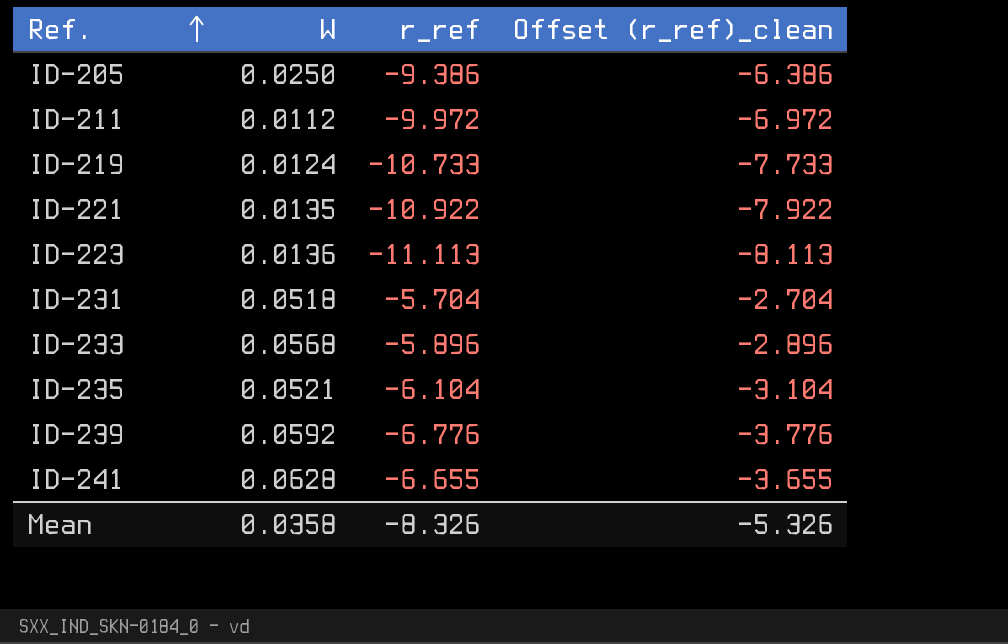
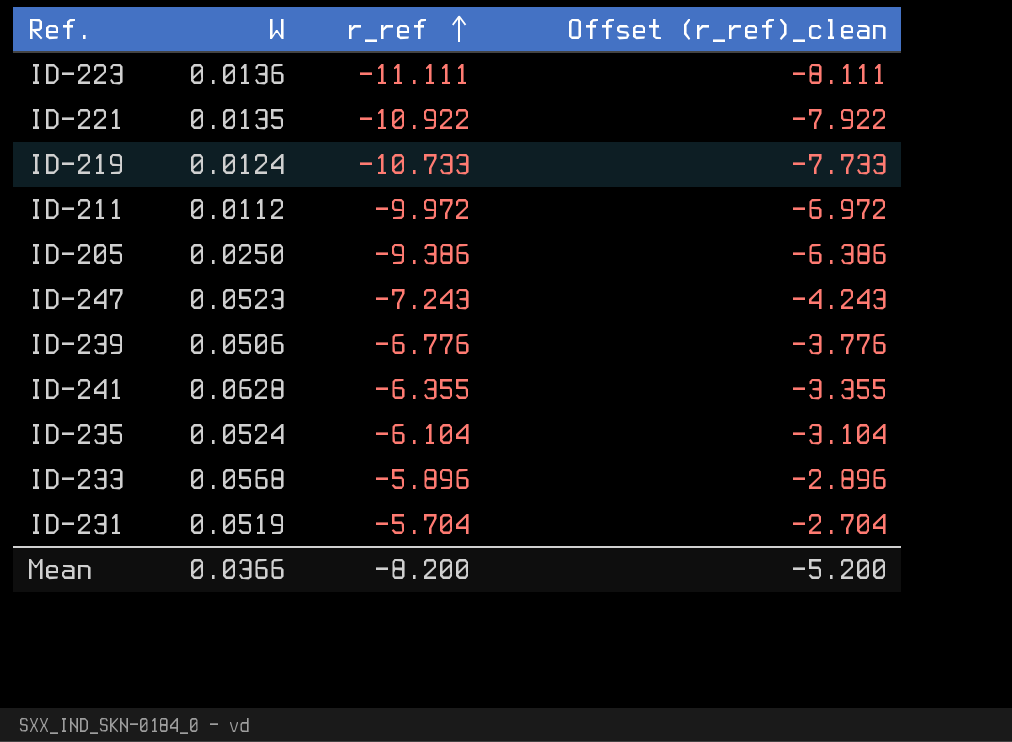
row order: Ref. ascending -> r_ref ascending
ID-223 | r_ref: -11.113 -> -11.111
ID-223 | Offset (r_ref)_clean: -8.113 -> -8.111
row ID-247: none -> 0.0523 | -7.243 | -4.243
ID-239 | W: 0.0592 -> 0.0506
ID-241 | r_ref: -6.655 -> -6.355
ID-241 | Offset (r_ref)_clean: -3.655 -> -3.355
ID-235 | W: 0.0521 -> 0.0524
ID-231 | W: 0.0518 -> 0.0519
Mean | W: 0.0358 -> 0.0366
Mean | r_ref: -8.326 -> -8.200
Mean | Offset (r_ref)_clean: -5.326 -> -5.200

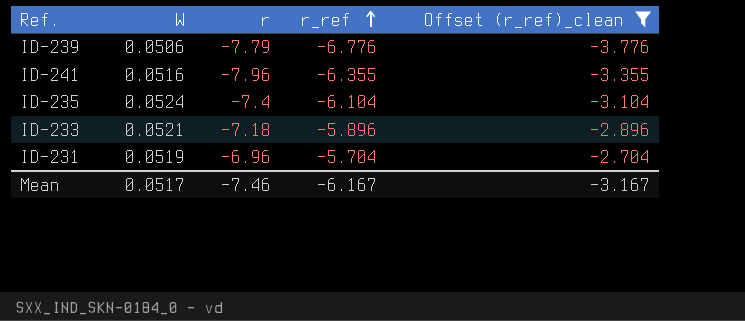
filter: none -> Offset (r_ref)_clean >= -3.776
column r | position: none -> 3
ID-241 | W: 0.0628 -> 0.0516
ID-233 | W: 0.0568 -> 0.0521
Mean | W: 0.0366 -> 0.0517
Mean | r_ref: -8.200 -> -6.167
Mean | Offset (r_ref)_clean: -5.200 -> -3.167

